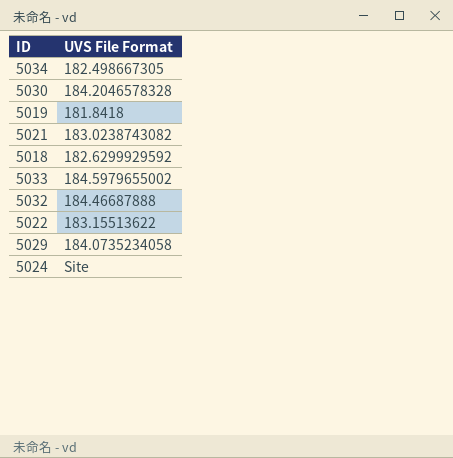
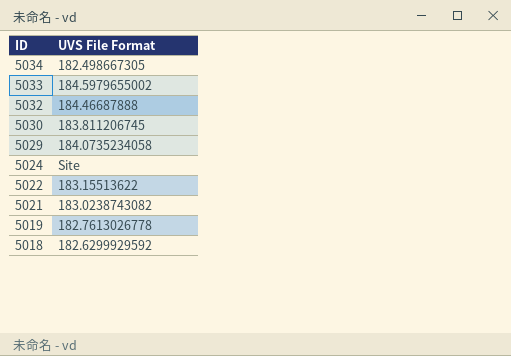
row order: none -> ID descending
5030 | UVS File Format: 184.2046578328 -> 183.811206745
5019 | UVS File Format: 181.8418 -> 182.7613026778

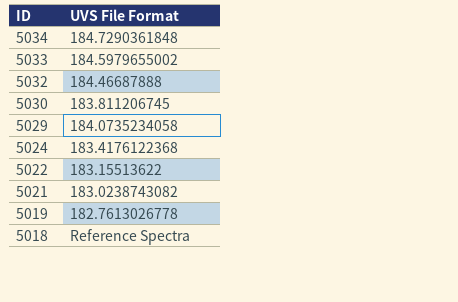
5034 | UVS File Format: 182.498667305 -> 184.7290361848
5024 | UVS File Format: Site -> 183.4176122368
5018 | UVS File Format: 182.6299929592 -> Reference Spectra

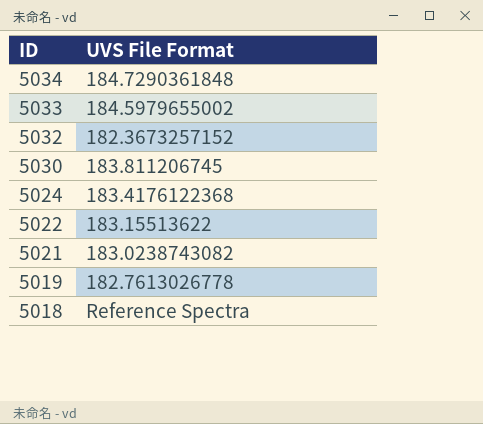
row 5029: 184.0735234058 -> none
5032 | UVS File Format: 184.46687888 -> 182.3673257152

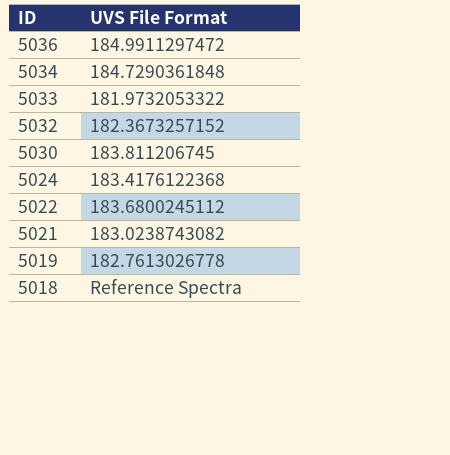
row 5036: none -> 184.9911297472
5033 | UVS File Format: 184.5979655002 -> 181.9732053322
5022 | UVS File Format: 183.15513622 -> 183.6800245112

